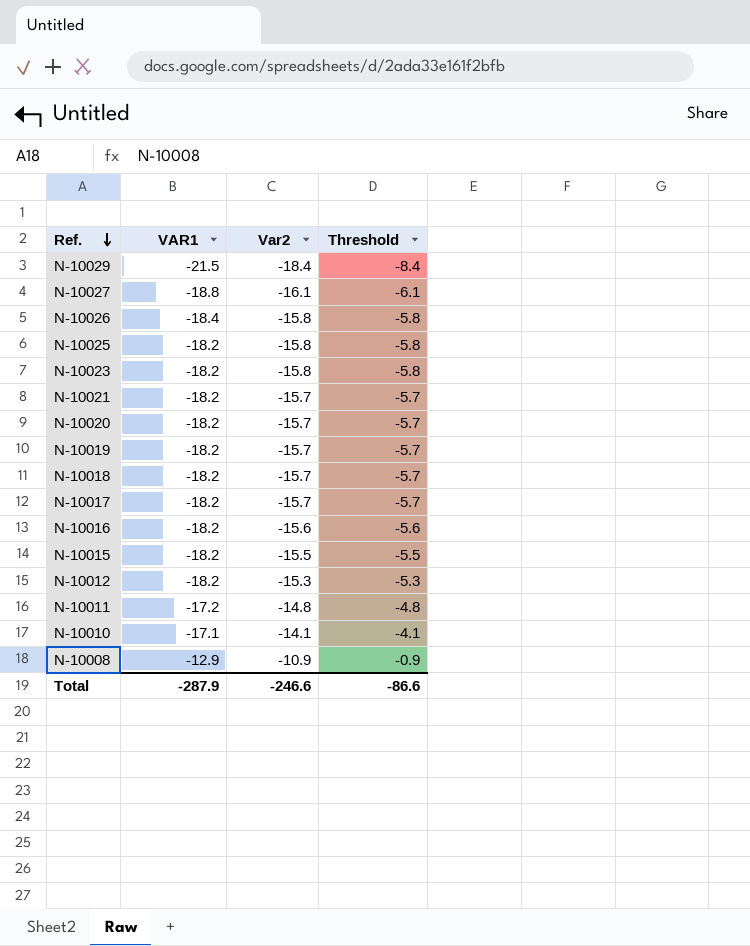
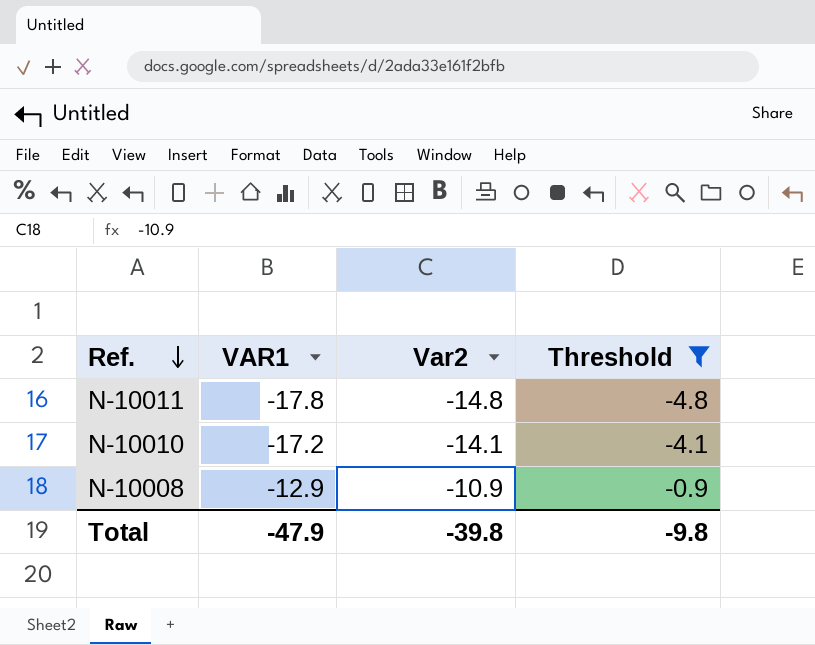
filter: none -> Threshold >= -4.8
N-10011 | VAR1: -17.2 -> -17.8
N-10010 | VAR1: -17.1 -> -17.2
Total | VAR1: -287.9 -> -47.9
Total | Var2: -246.6 -> -39.8
Total | Threshold: -86.6 -> -9.8

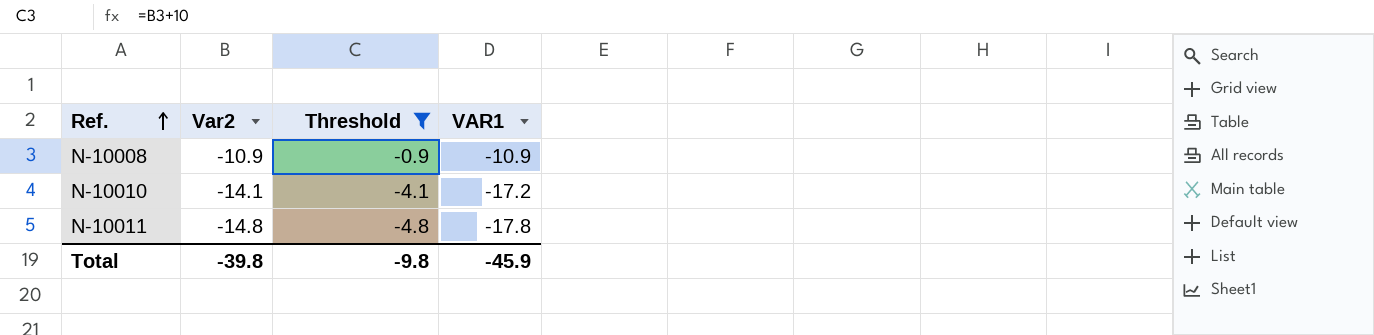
row order: Ref. descending -> Ref. ascending
column VAR1 | position: 2 -> 4
N-10008 | VAR1: -12.9 -> -10.9
Total | VAR1: -47.9 -> -45.9

